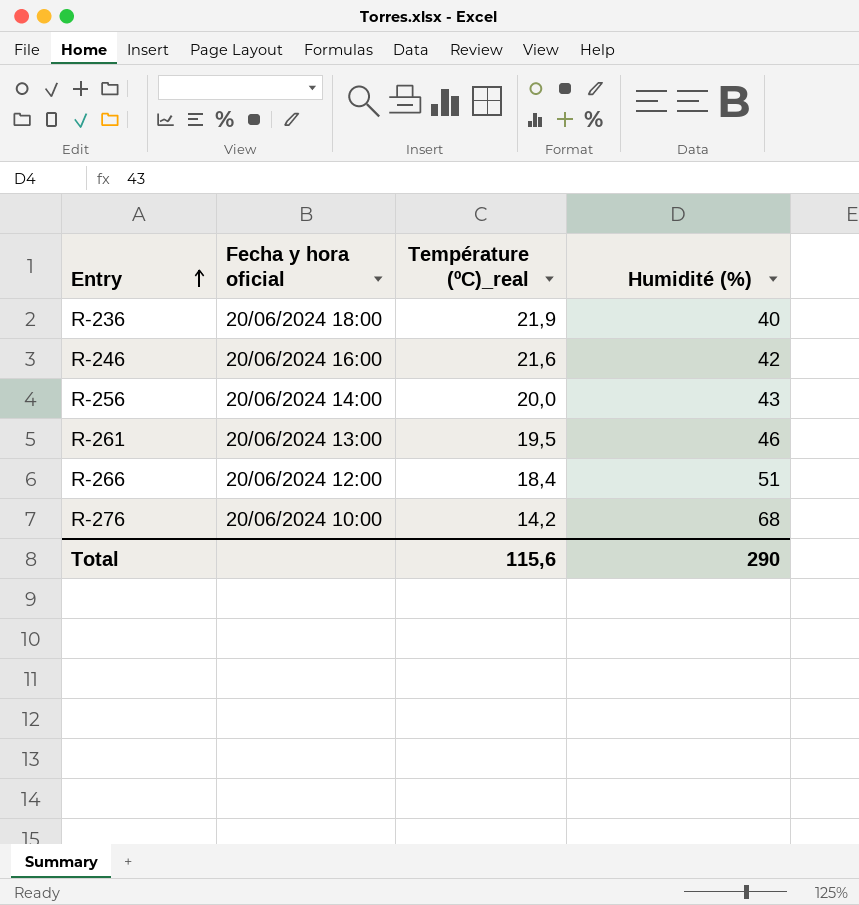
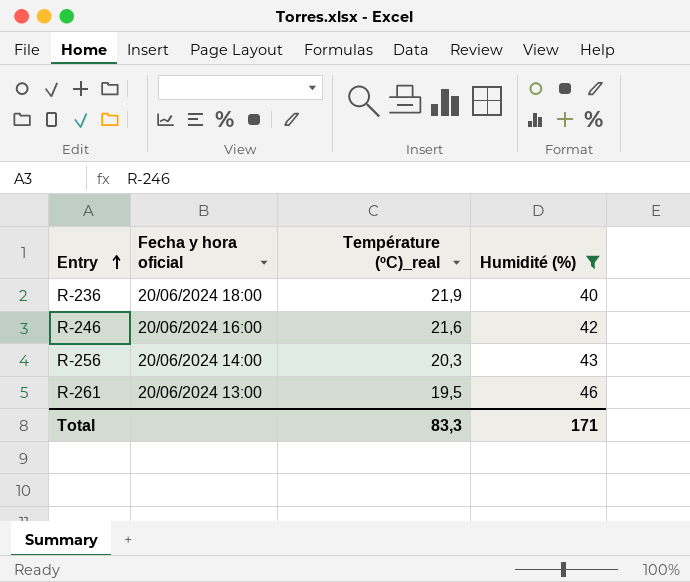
filter: none -> Humidité (%) <= 46
R-256 | Température (ºC)_real: 20,0 -> 20,3
Total | Température (ºC)_real: 115,6 -> 83,3
Total | Humidité (%): 290 -> 171

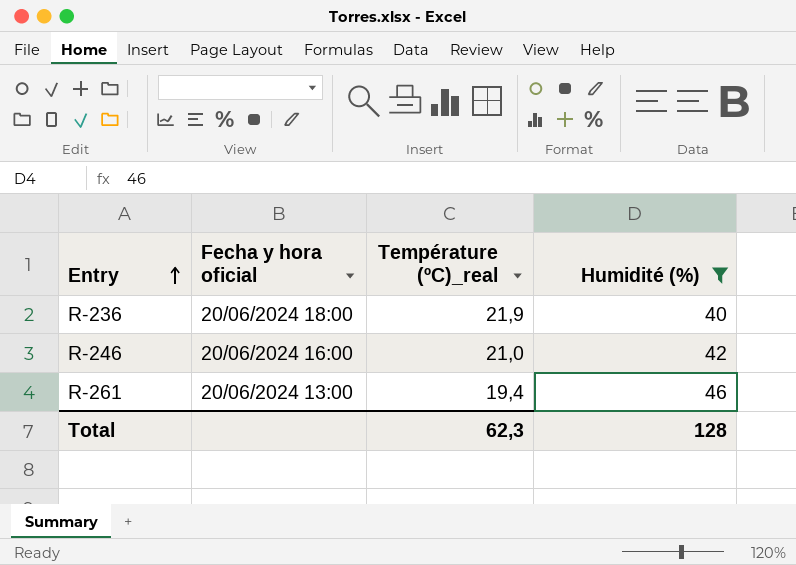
row R-256: 20/06/2024 14:00 | 20,3 | 43 -> none
R-246 | Température (ºC)_real: 21,6 -> 21,0
R-261 | Température (ºC)_real: 19,5 -> 19,4
Total | Température (ºC)_real: 83,3 -> 62,3
Total | Humidité (%): 171 -> 128

